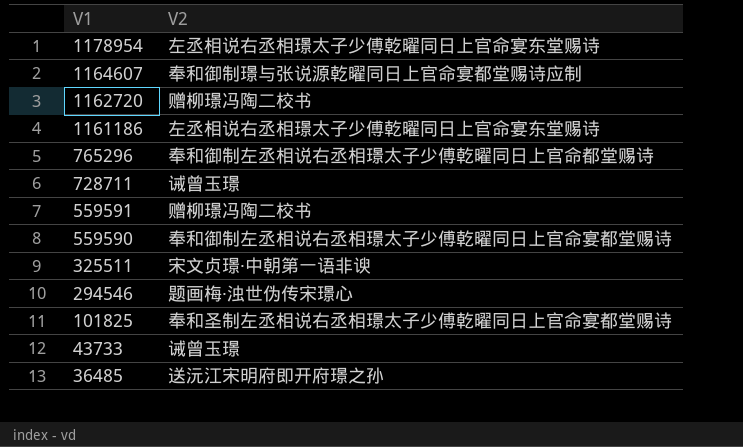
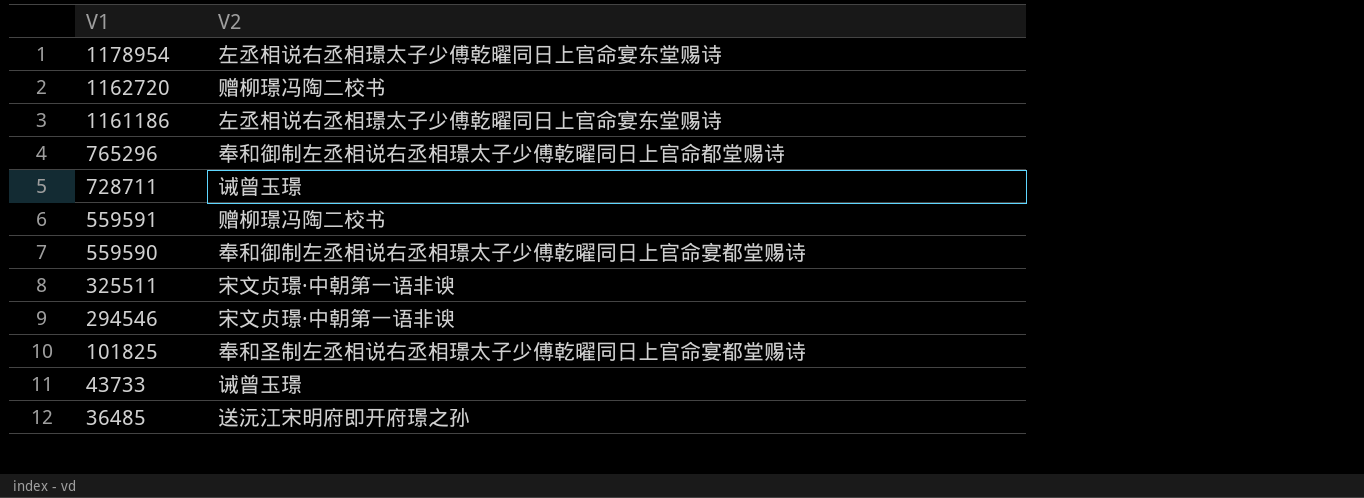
row 1164607: 奉和御制璟与张说源乾曜同日上官命宴都堂赐诗应制 -> none
294546 | V2: 题画梅·浊世伪传宋璟心 -> 宋文贞璟·中朝第一语非谀

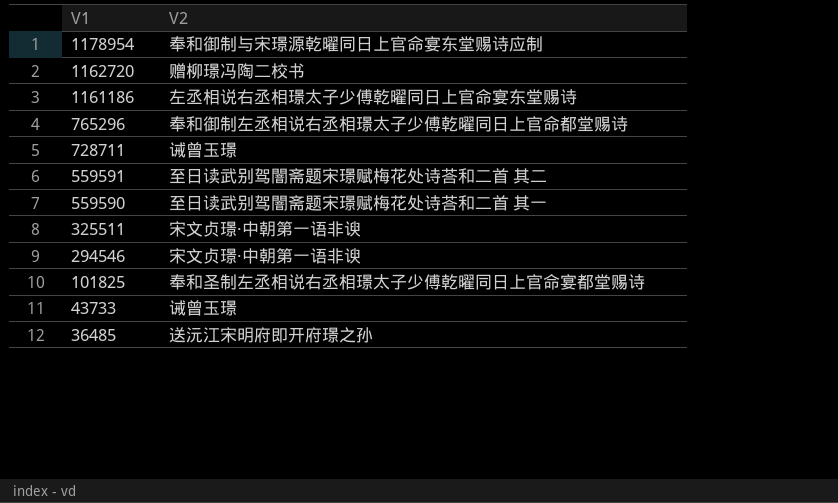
1178954 | V2: 左丞相说右丞相璟太子少傅乾曜同日上官命宴东堂赐诗 -> 奉和御制与宋璟源乾曜同日上官命宴东堂赐诗应制
559591 | V2: 赠柳璟冯陶二校书 -> 至日读武别驾闇斋题宋璟赋梅花处诗荅和二首 其二
559590 | V2: 奉和御制左丞相说右丞相璟太子少傅乾曜同日上官命宴都堂赐诗 -> 至日读武别驾闇斋题宋璟赋梅花处诗荅和二首 其一

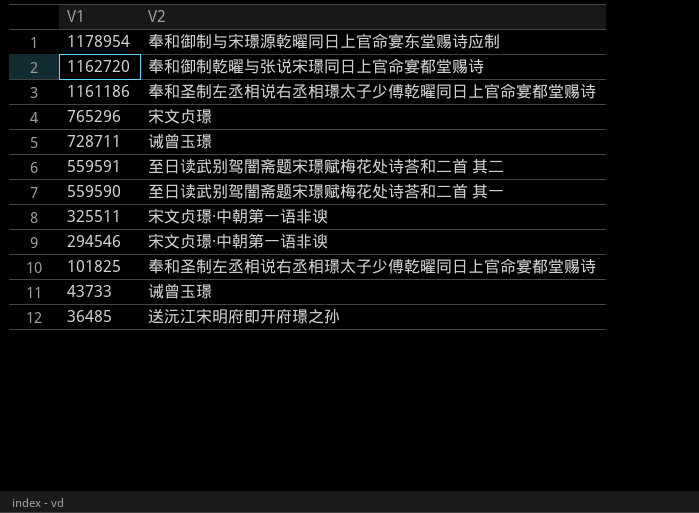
1162720 | V2: 赠柳璟冯陶二校书 -> 奉和御制乾曜与张说宋璟同日上官命宴都堂赐诗
1161186 | V2: 左丞相说右丞相璟太子少傅乾曜同日上官命宴东堂赐诗 -> 奉和圣制左丞相说右丞相璟太子少傅乾曜同日上官命宴都堂赐诗
765296 | V2: 奉和御制左丞相说右丞相璟太子少傅乾曜同日上官命都堂赐诗 -> 宋文贞璟

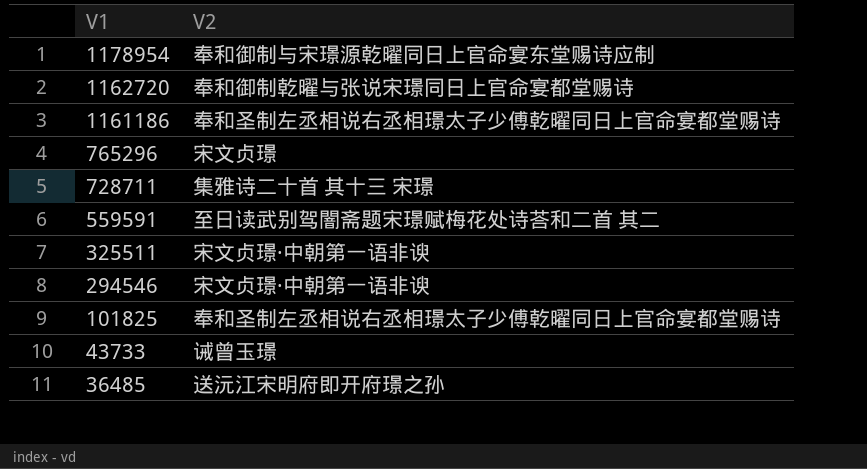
row 559590: 至日读武别驾闇斋题宋璟赋梅花处诗荅和二首 其一 -> none
728711 | V2: 诫曾玉璟 -> 集雅诗二十首 其十三 宋璟

